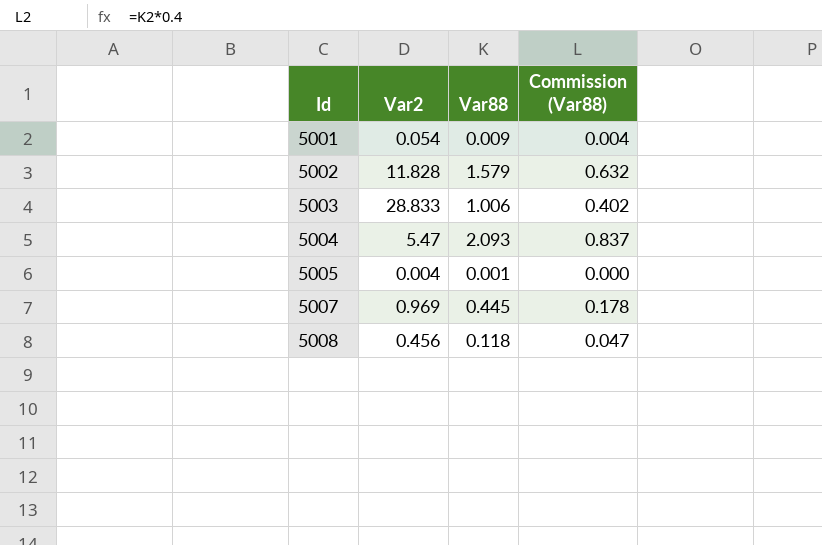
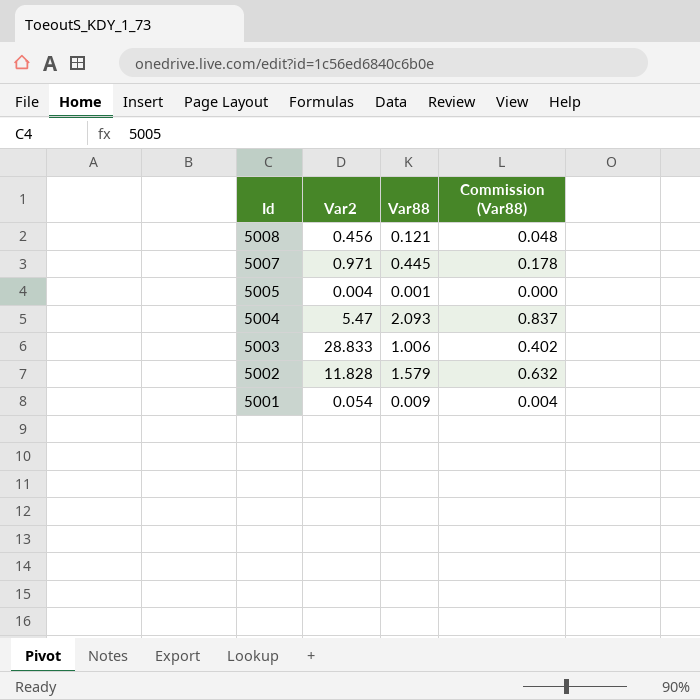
row order: Id ascending -> Id descending
5008 | Var88: 0.118 -> 0.121
5008 | Commission (Var88): 0.047 -> 0.048
5007 | Var2: 0.969 -> 0.971

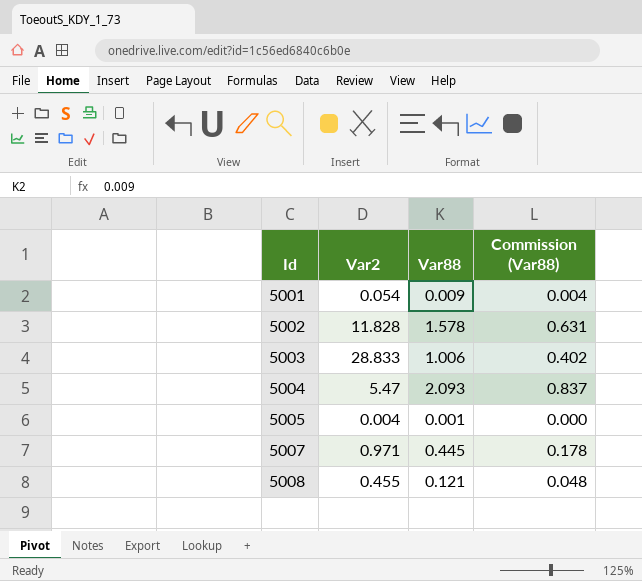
row order: Id descending -> Id ascending
5002 | Var88: 1.579 -> 1.578
5002 | Commission (Var88): 0.632 -> 0.631
5008 | Var2: 0.456 -> 0.455

